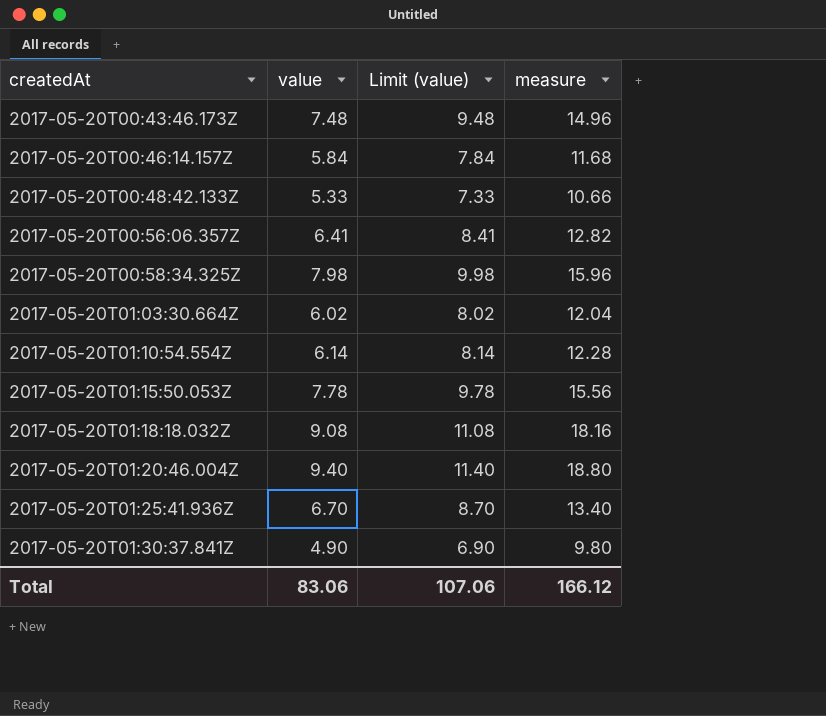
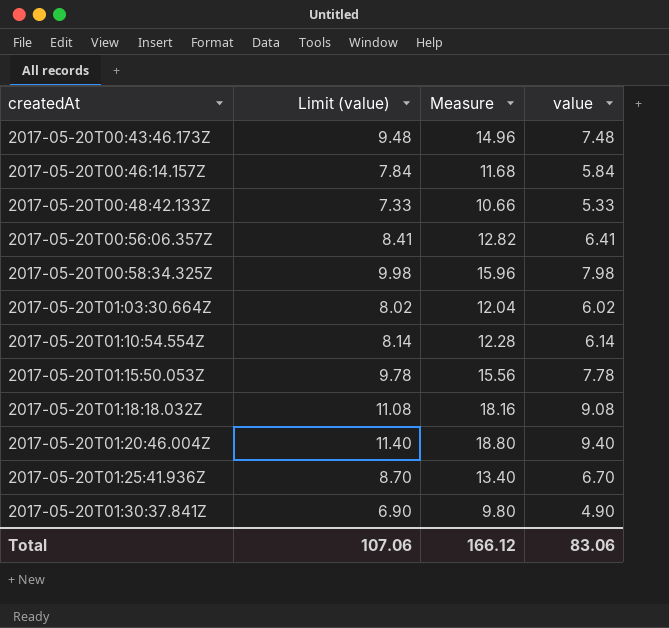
column name: measure -> Measure
column value | position: 2 -> 4

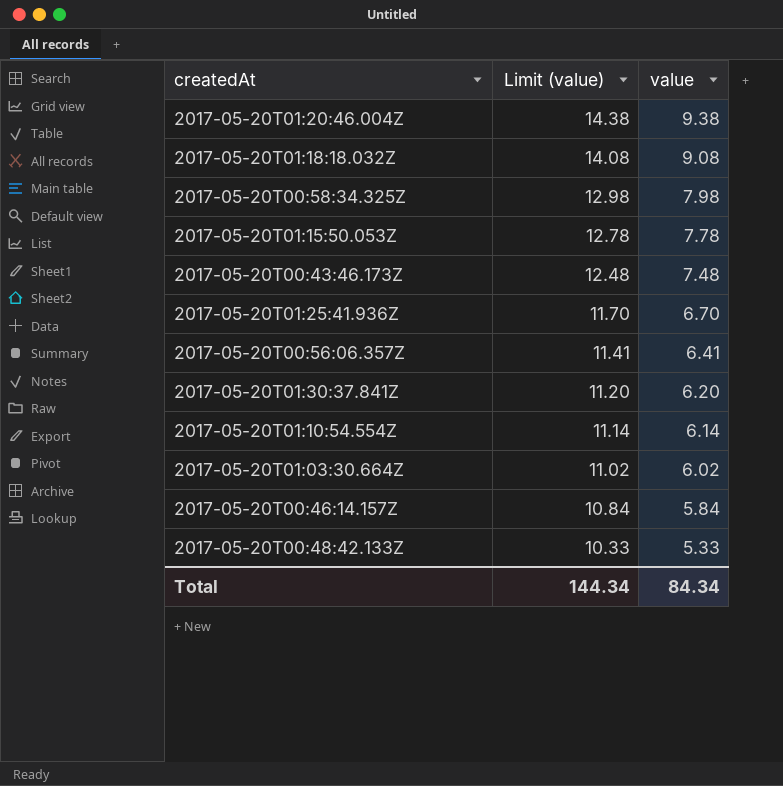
row order: createdAt ascending -> Limit (value) descending
column Measure | formula: [value] * 2 -> none
column Limit (value) | formula: [value] + 2 -> [value] + 5
2017-05-20T01:20:46.004Z | value: 9.40 -> 9.38
2017-05-20T01:30:37.841Z | value: 4.90 -> 6.20
Total | Limit (value): 107.06 -> 144.34
Total | value: 83.06 -> 84.34

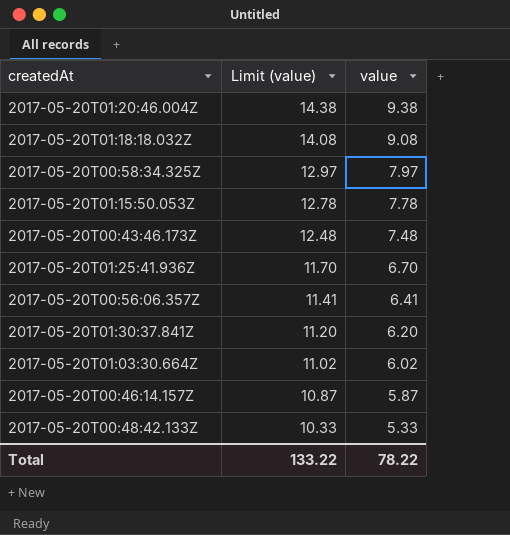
row 2017-05-20T01:10:54.554Z: 11.14 | 6.14 -> none
2017-05-20T00:58:34.325Z | Limit (value): 12.98 -> 12.97
2017-05-20T00:58:34.325Z | value: 7.98 -> 7.97
2017-05-20T00:46:14.157Z | Limit (value): 10.84 -> 10.87
2017-05-20T00:46:14.157Z | value: 5.84 -> 5.87
Total | Limit (value): 144.34 -> 133.22
Total | value: 84.34 -> 78.22

